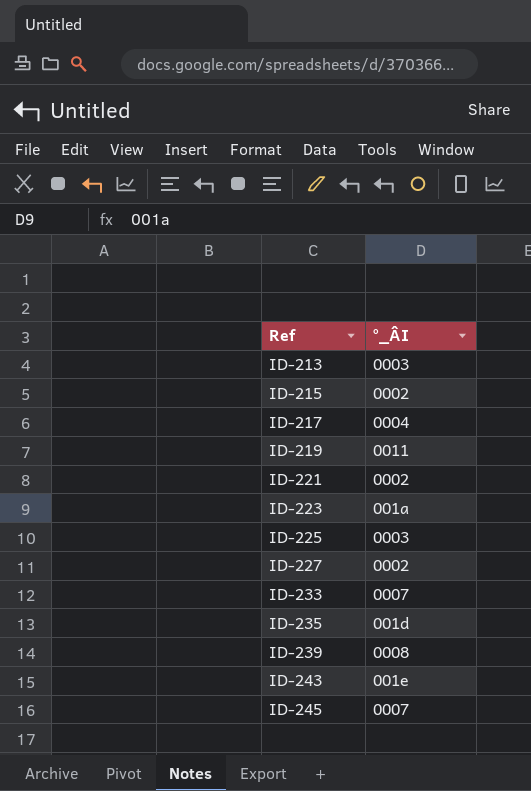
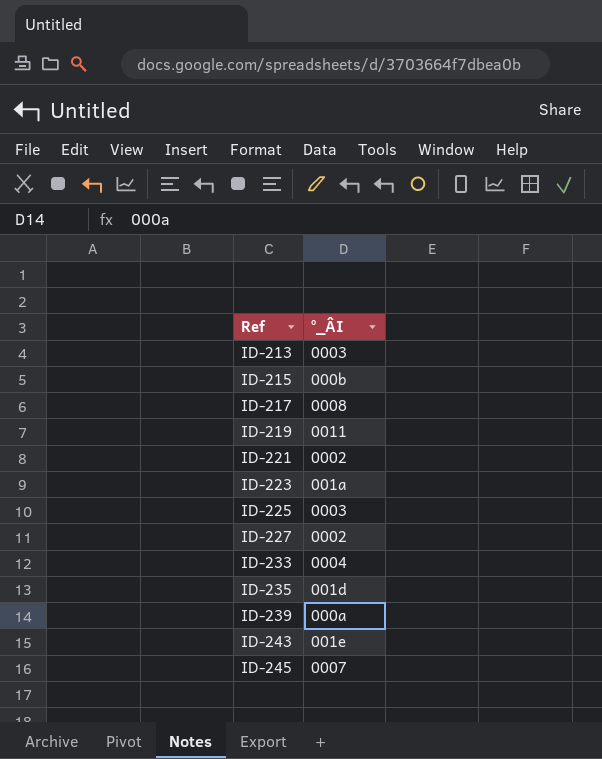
ID-215 | °_ÂI: 0002 -> 000b
ID-217 | °_ÂI: 0004 -> 0008
ID-233 | °_ÂI: 0007 -> 0004
ID-239 | °_ÂI: 0008 -> 000a

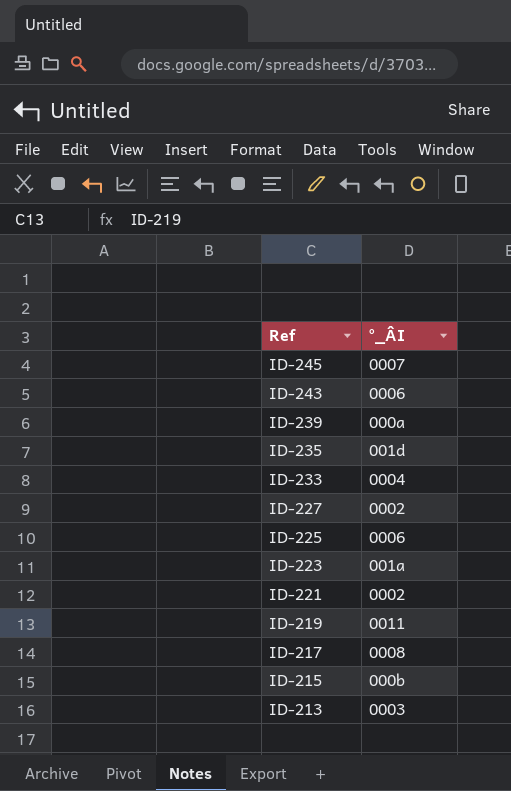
row order: Ref ascending -> Ref descending
ID-243 | °_ÂI: 001e -> 0006
ID-225 | °_ÂI: 0003 -> 0006

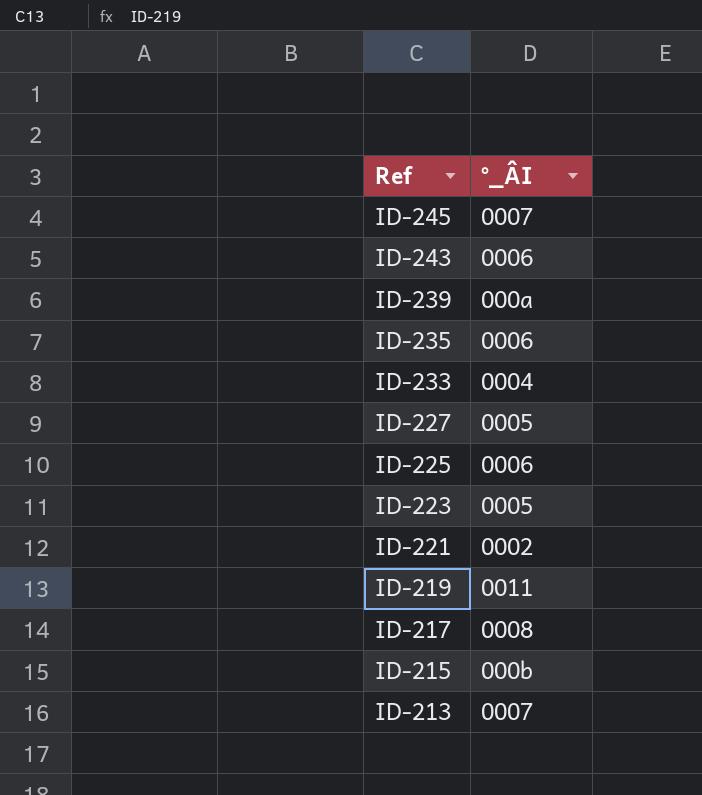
ID-235 | °_ÂI: 001d -> 0006
ID-227 | °_ÂI: 0002 -> 0005
ID-223 | °_ÂI: 001a -> 0005
ID-213 | °_ÂI: 0003 -> 0007

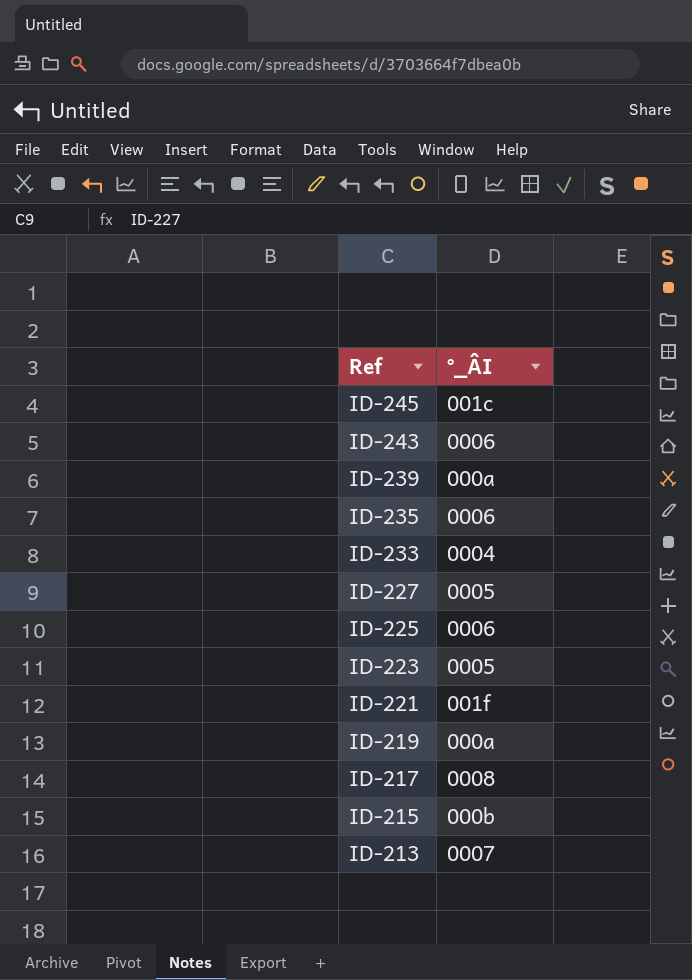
ID-245 | °_ÂI: 0007 -> 001c
ID-221 | °_ÂI: 0002 -> 001f
ID-219 | °_ÂI: 0011 -> 000a

